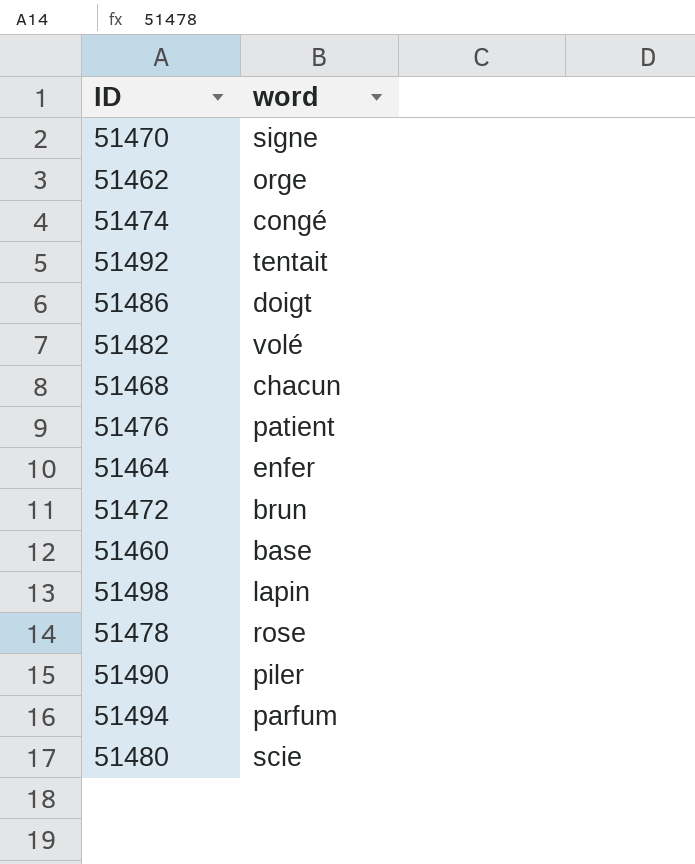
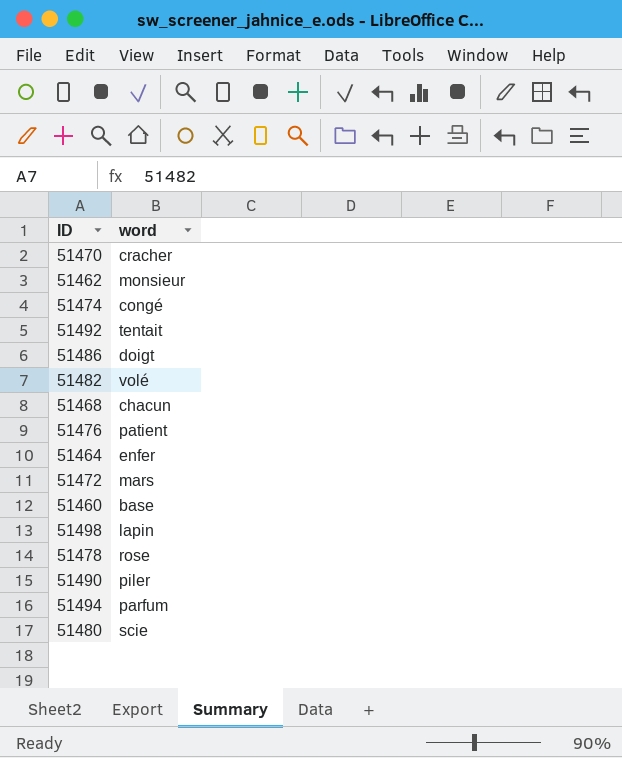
51470 | word: signe -> cracher
51462 | word: orge -> monsieur
51472 | word: brun -> mars

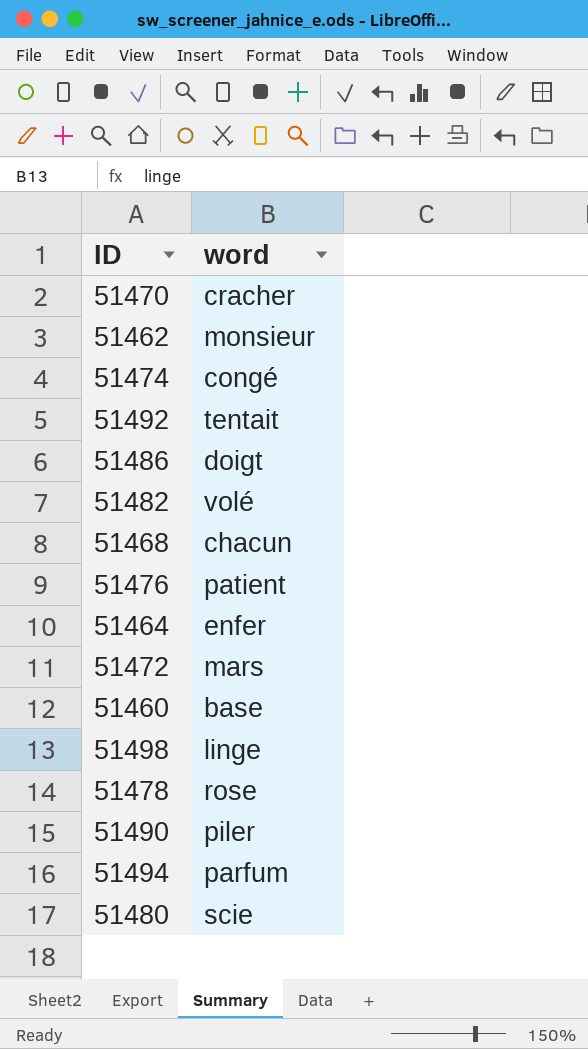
51498 | word: lapin -> linge

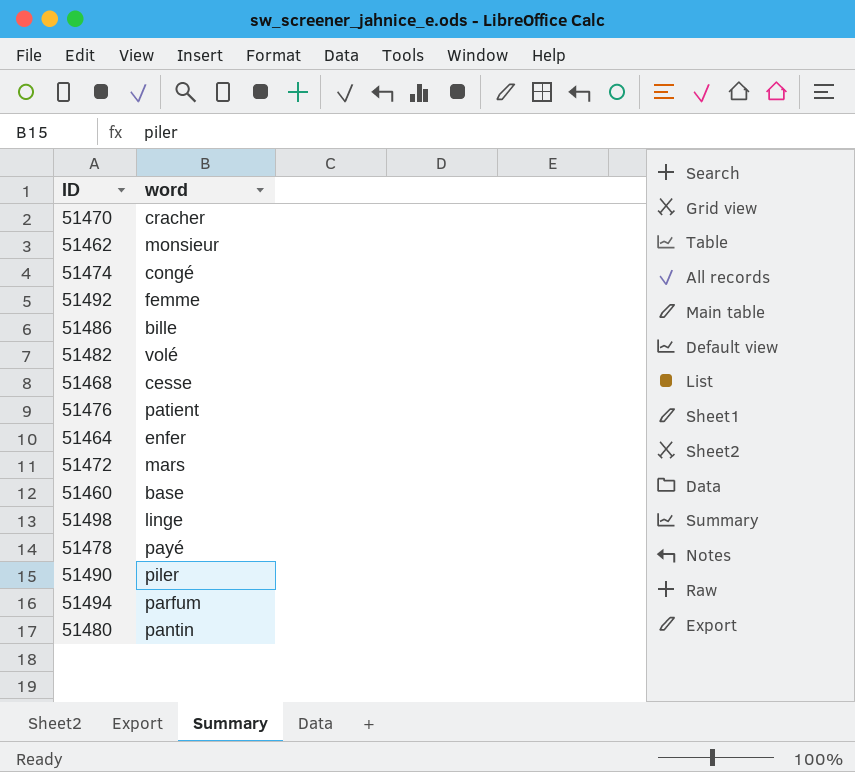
51492 | word: tentait -> femme
51486 | word: doigt -> bille
51468 | word: chacun -> cesse
51478 | word: rose -> payé
51480 | word: scie -> pantin

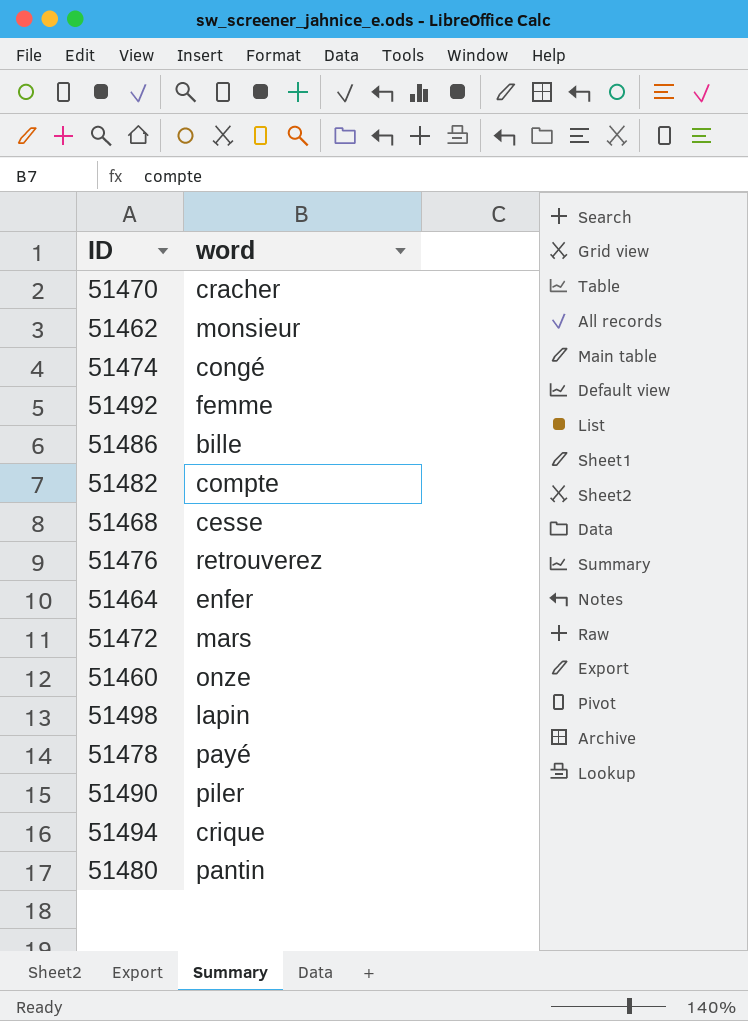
51482 | word: volé -> compte
51476 | word: patient -> retrouverez
51460 | word: base -> onze
51498 | word: linge -> lapin
51494 | word: parfum -> crique

